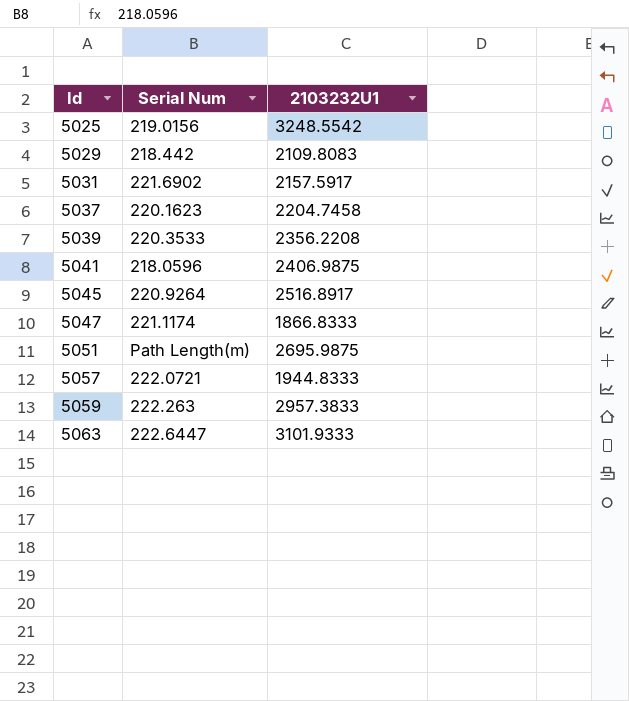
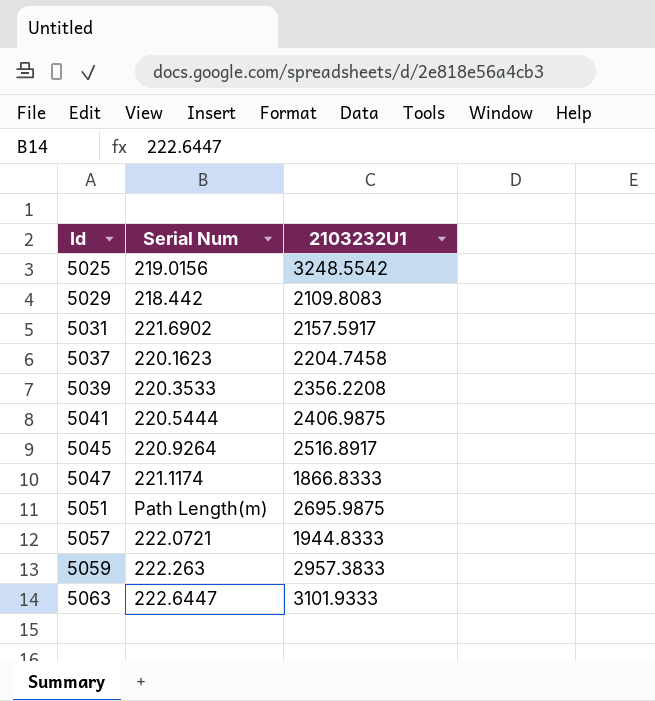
5041 | Serial Num: 218.0596 -> 220.5444

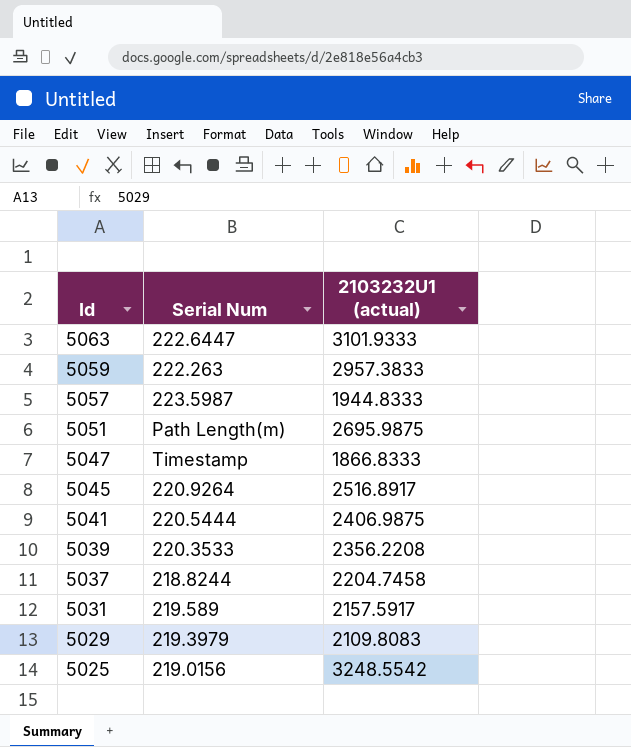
row order: Id ascending -> Id descending
column name: 2103232U1 -> 2103232U1 (actual)
5057 | Serial Num: 222.0721 -> 223.5987
5047 | Serial Num: 221.1174 -> Timestamp
5037 | Serial Num: 220.1623 -> 218.8244
5031 | Serial Num: 221.6902 -> 219.589
5029 | Serial Num: 218.442 -> 219.3979

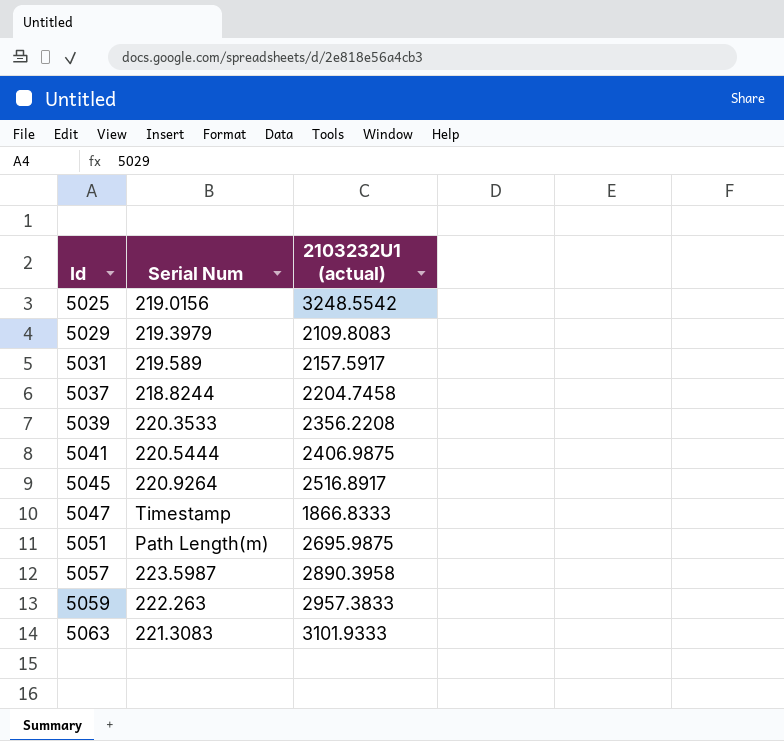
row order: Id descending -> Id ascending
5057 | 2103232U1 (actual): 1944.8333 -> 2890.3958
5063 | Serial Num: 222.6447 -> 221.3083

